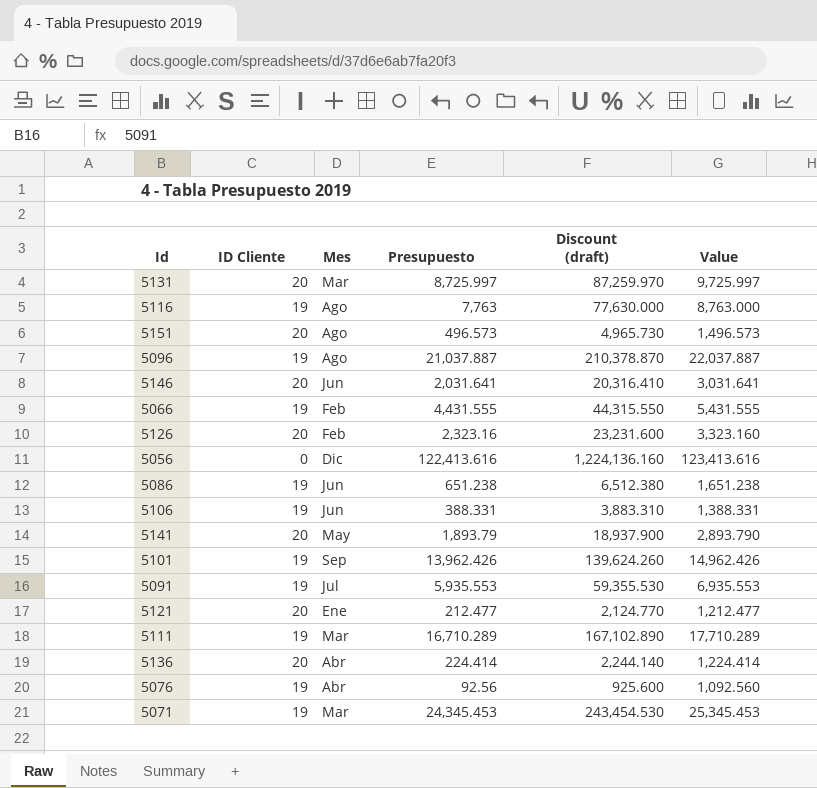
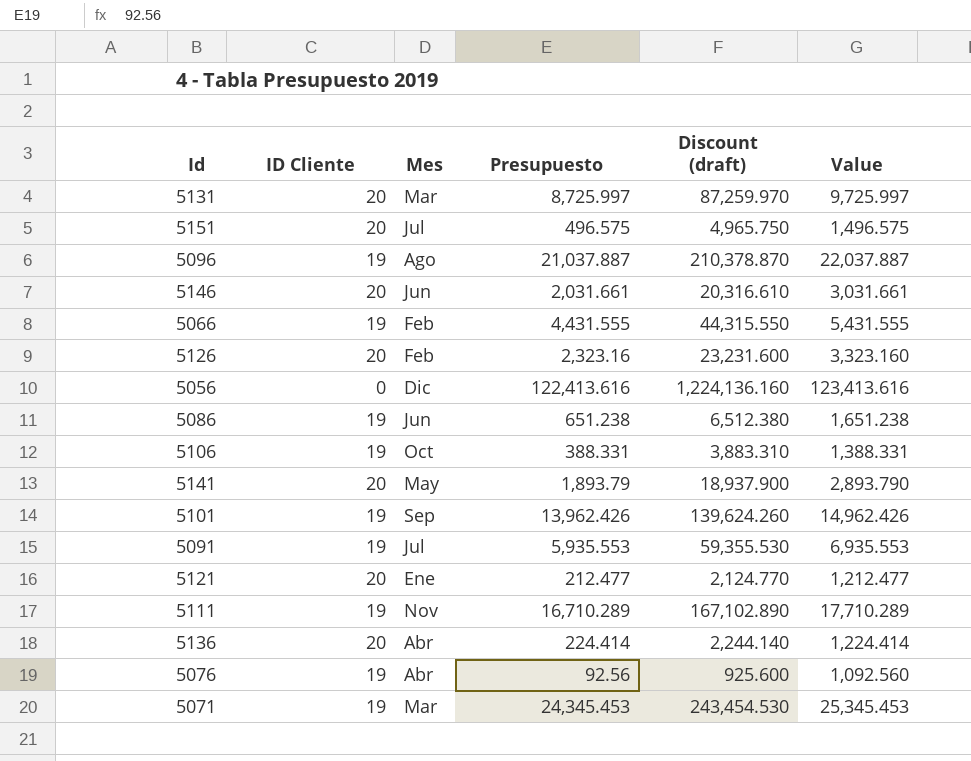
row 5116: 19 | Ago | 7,763 | 77,630.000 | 8,763.000 -> none
5151 | Mes: Ago -> Jul
5151 | Presupuesto: 496.573 -> 496.575
5151 | Discount (draft): 4,965.730 -> 4,965.750
5151 | Value: 1,496.573 -> 1,496.575
5146 | Presupuesto: 2,031.641 -> 2,031.661
5146 | Discount (draft): 20,316.410 -> 20,316.610
5146 | Value: 3,031.641 -> 3,031.661
5106 | Mes: Jun -> Oct
5111 | Mes: Mar -> Nov

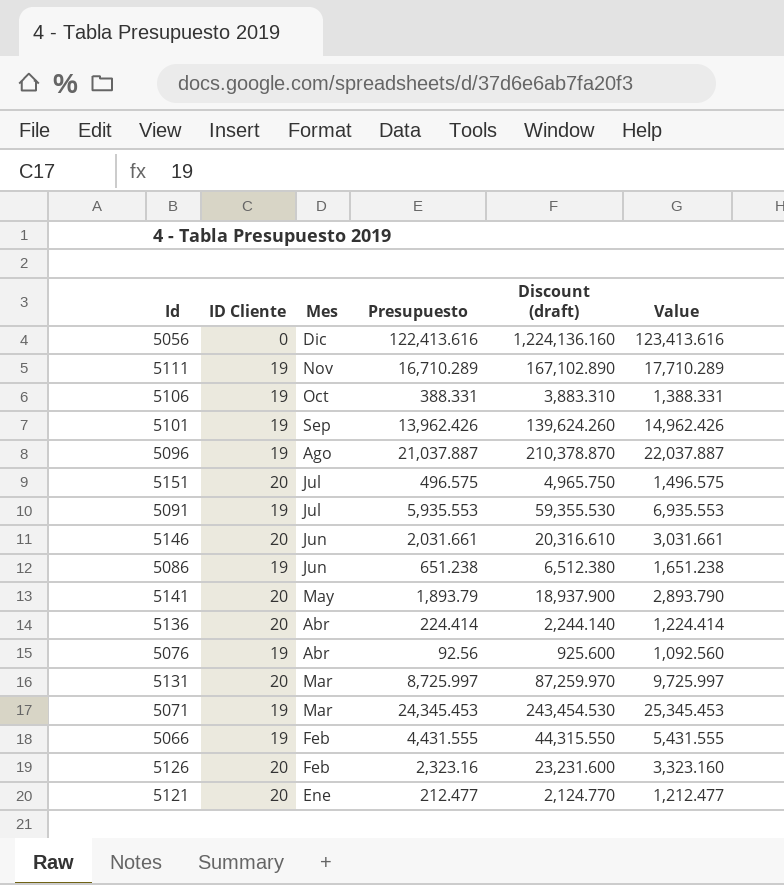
row order: none -> Mes descending

